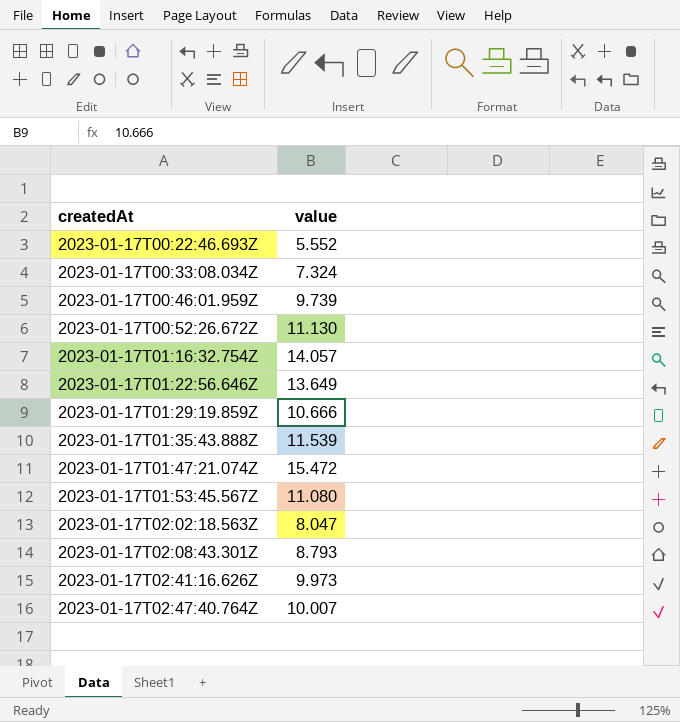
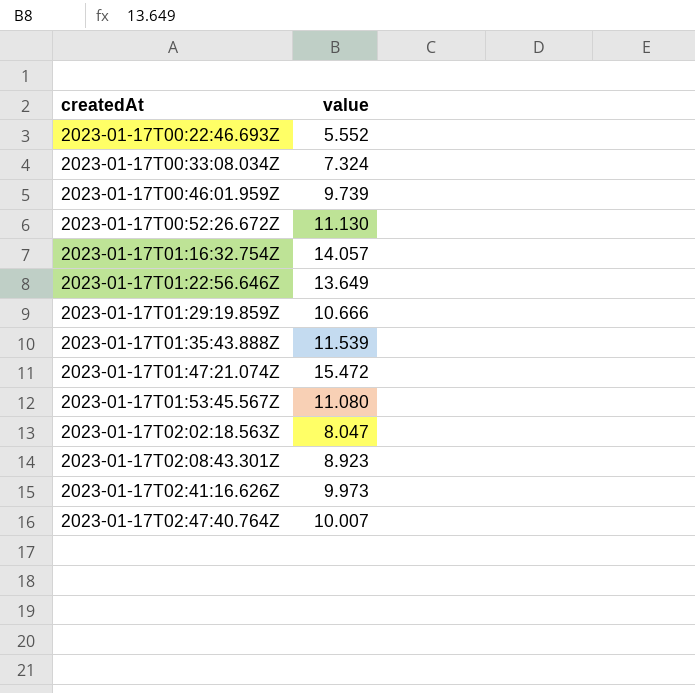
2023-01-17T02:08:43.301Z | value: 8.793 -> 8.923

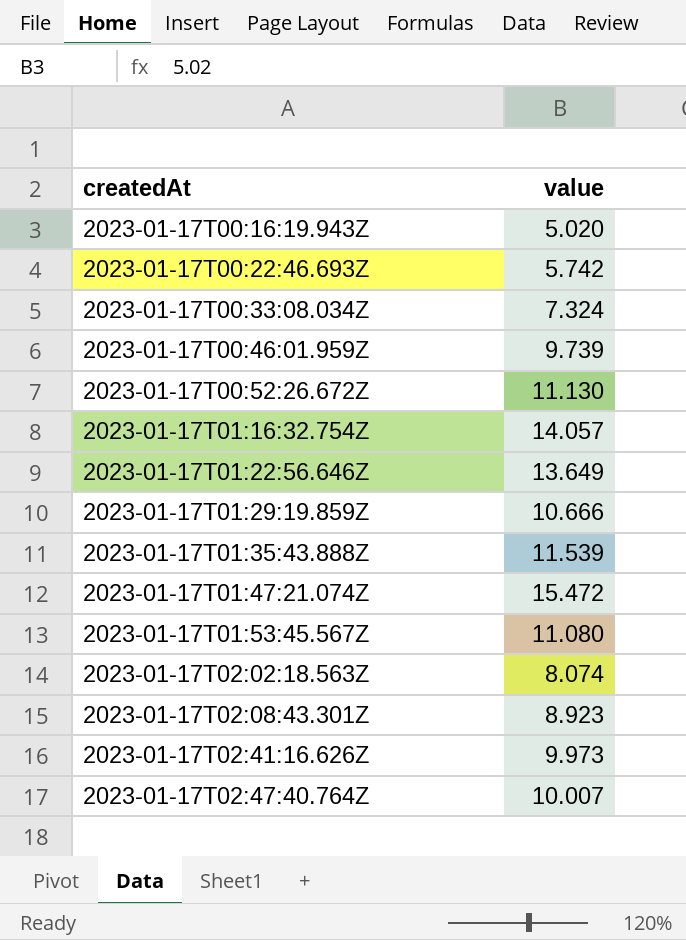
row 2023-01-17T00:16:19.943Z: none -> 5.020
2023-01-17T00:22:46.693Z | value: 5.552 -> 5.742
2023-01-17T02:02:18.563Z | value: 8.047 -> 8.074

